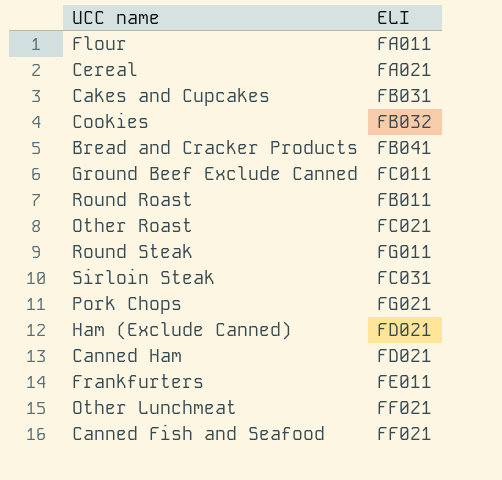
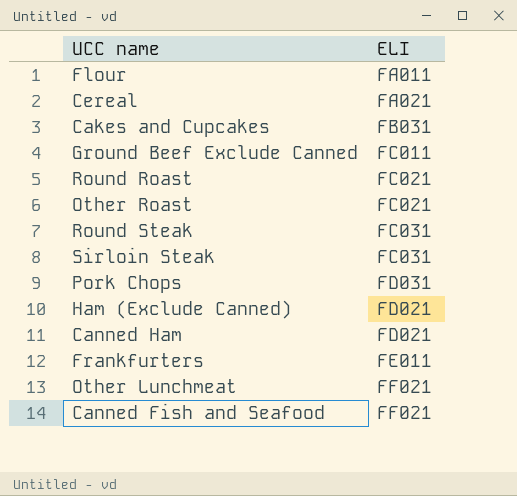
row Cookies: FB032 -> none
row Bread and Cracker Products: FB041 -> none
Round Roast | ELI: FB011 -> FC021
Round Steak | ELI: FG011 -> FC031
Pork Chops | ELI: FG021 -> FD031

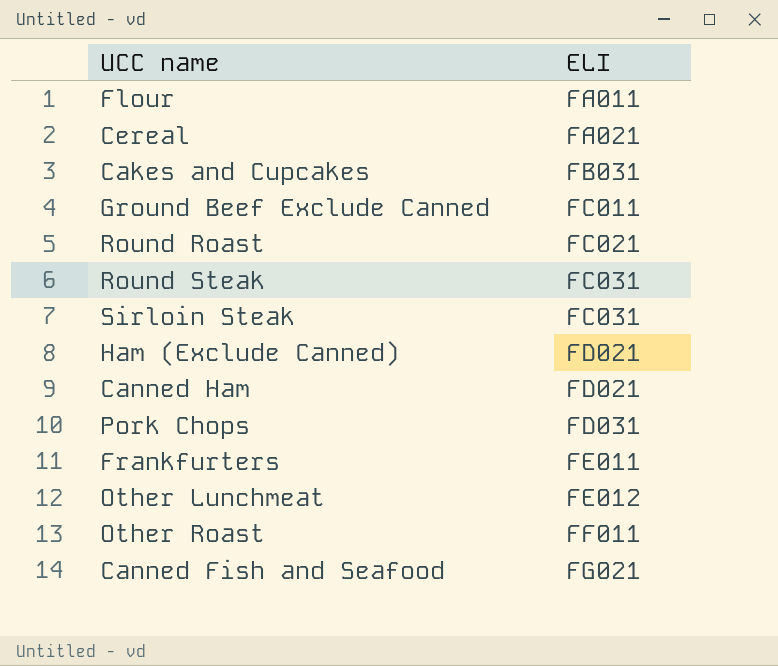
row order: none -> ELI ascending
Other Lunchmeat | ELI: FF021 -> FE012
Other Roast | ELI: FC021 -> FF011
Canned Fish and Seafood | ELI: FF021 -> FG021

